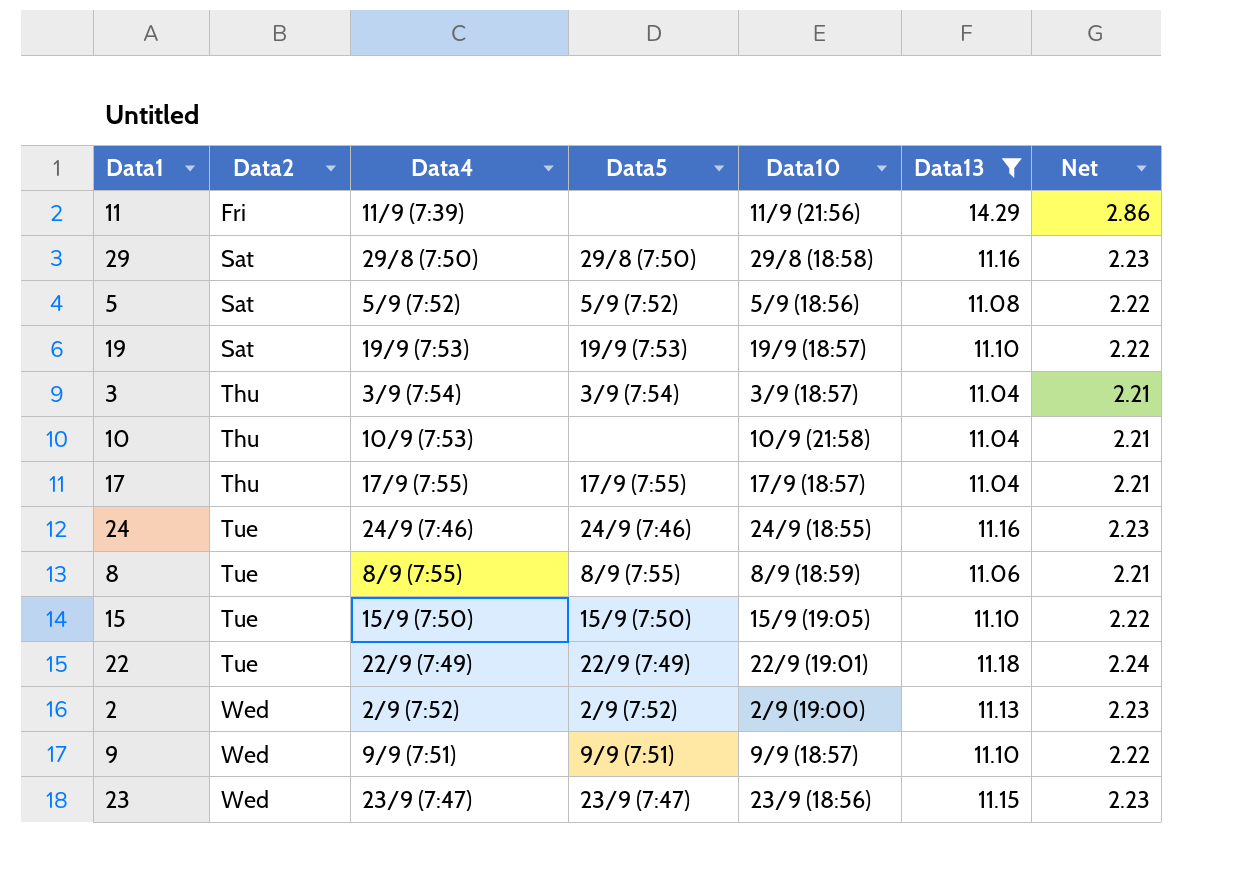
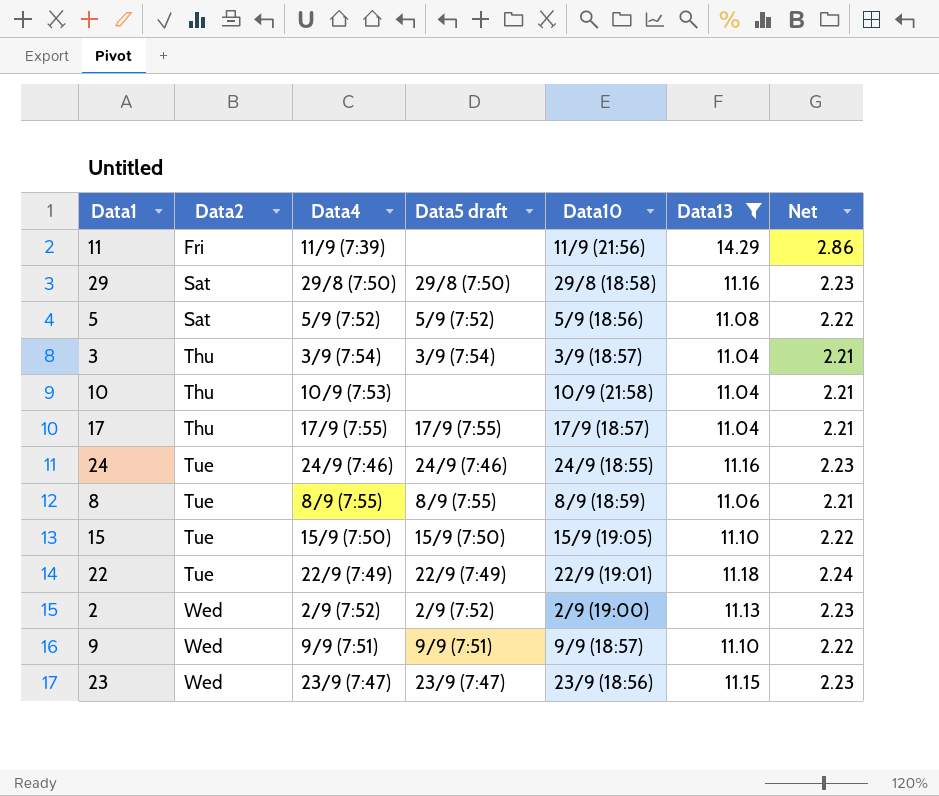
column name: Data5 -> Data5 draft
row 19: Sat | 19/9 (7:53) | 19/9 (7:53) | 19/9 (18:57) | 11.10 | 2.22 -> none

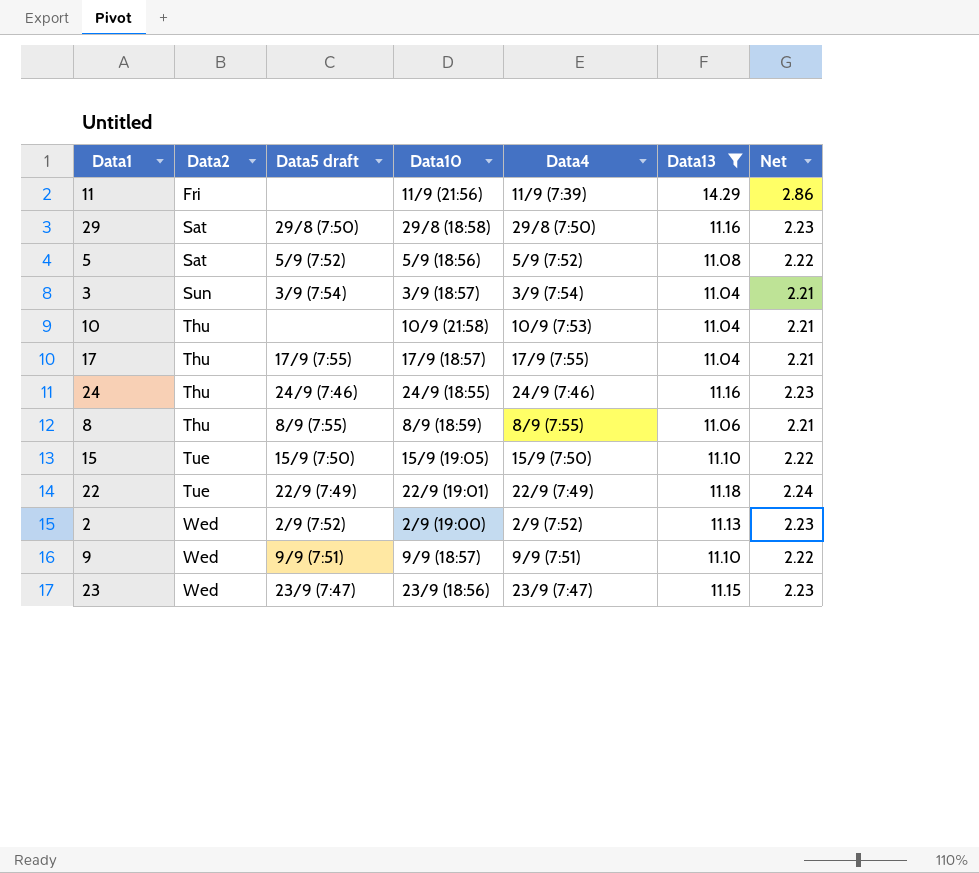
column Data4 | position: 3 -> 5
3 | Data2: Thu -> Sun
24 | Data2: Tue -> Thu
8 | Data2: Tue -> Thu

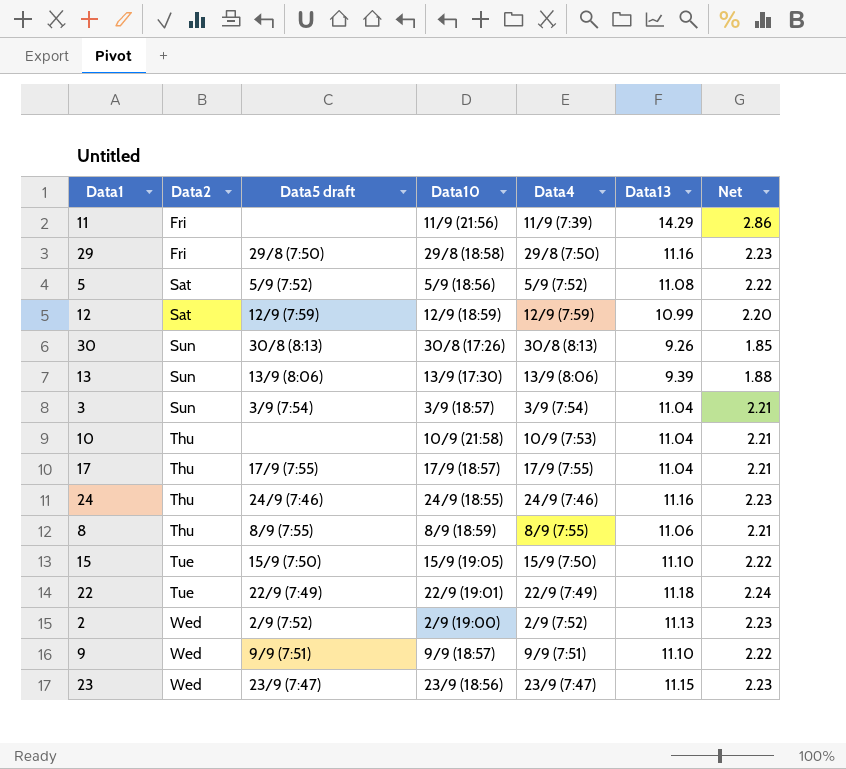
filter: Data13 >= 11.04 -> none
29 | Data2: Sat -> Fri

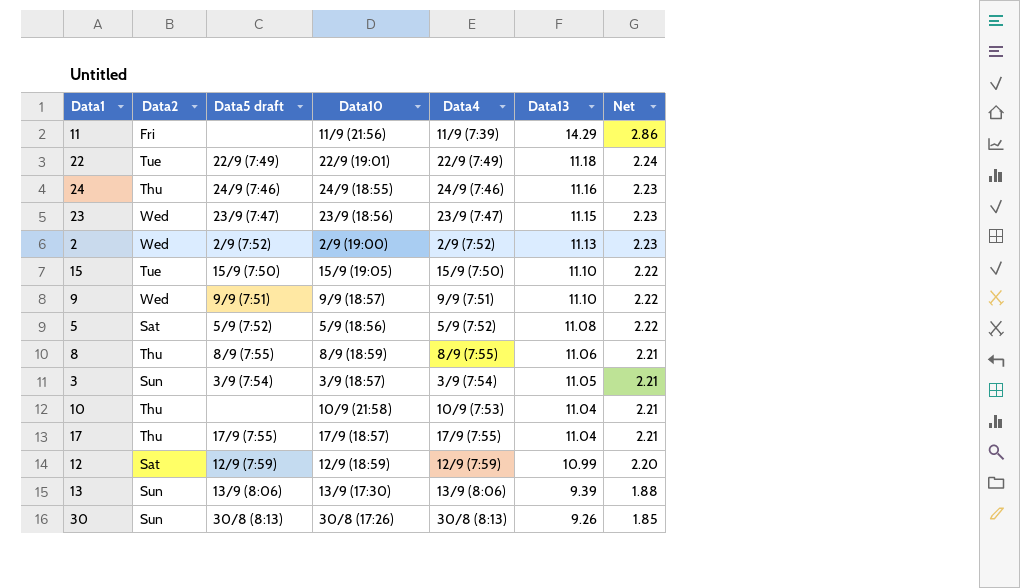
row order: Data2 ascending -> Data13 descending
row 29: Fri | 29/8 (7:50) | 29/8 (18:58) | 29/8 (7:50) | 11.16 | 2.23 -> none
3 | Data13: 11.04 -> 11.05

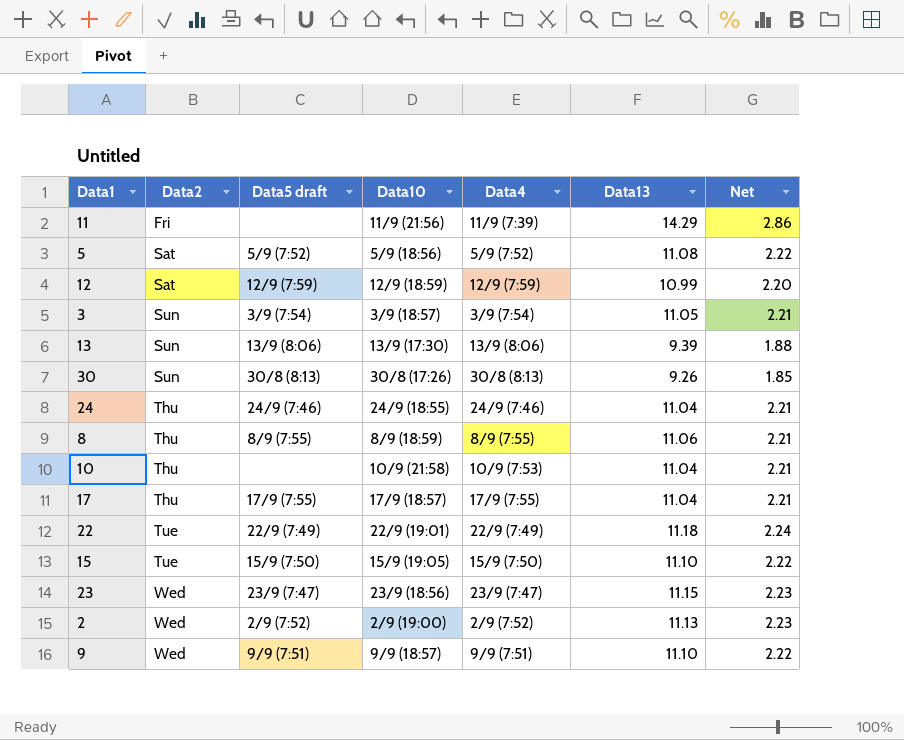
row order: Data13 descending -> Data2 ascending
24 | Data13: 11.16 -> 11.04
24 | Net: 2.23 -> 2.21

